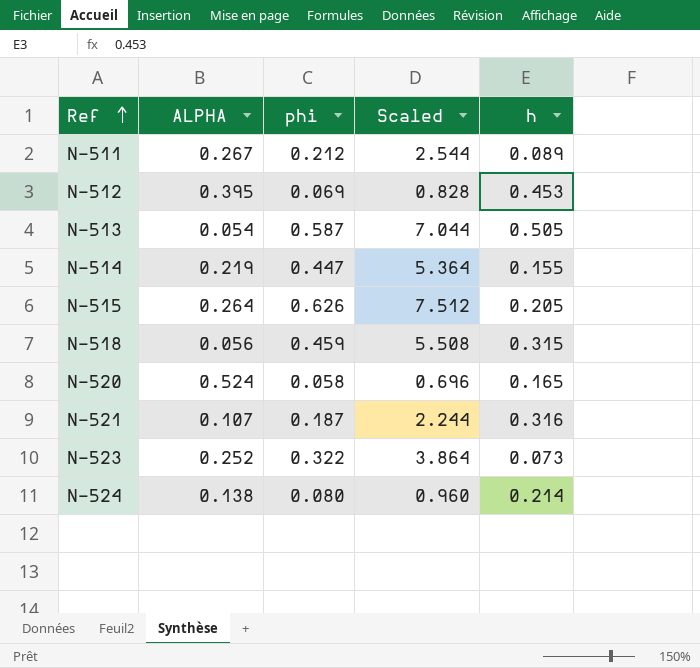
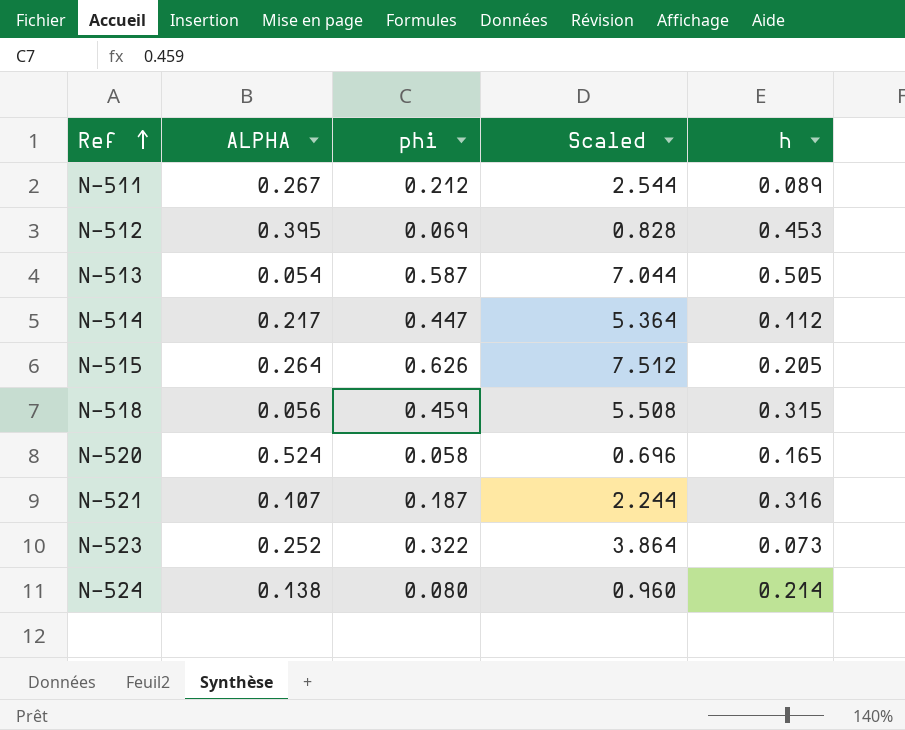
N-514 | ALPHA: 0.219 -> 0.217
N-514 | h: 0.155 -> 0.112

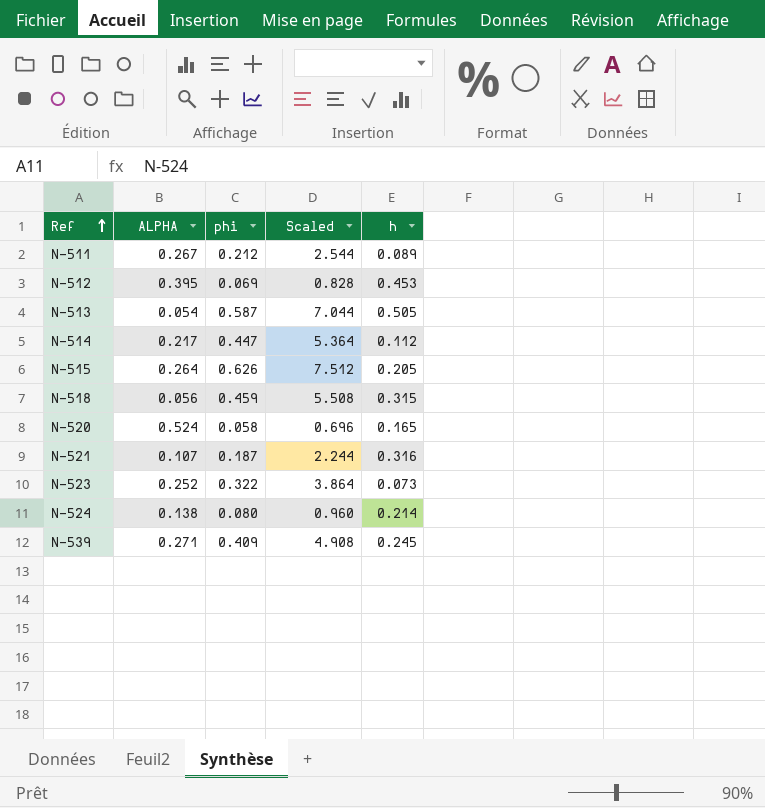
row N-539: none -> 0.271 | 0.409 | 4.908 | 0.245

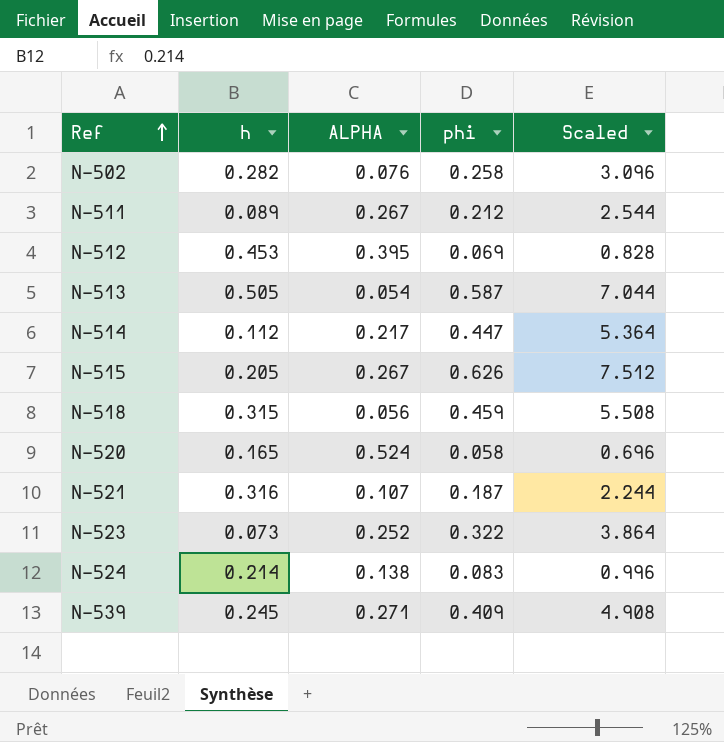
column h | position: 5 -> 2
row N-502: none -> 0.282 | 0.076 | 0.258 | 3.096
N-515 | ALPHA: 0.264 -> 0.267
N-524 | phi: 0.080 -> 0.083
N-524 | Scaled: 0.960 -> 0.996

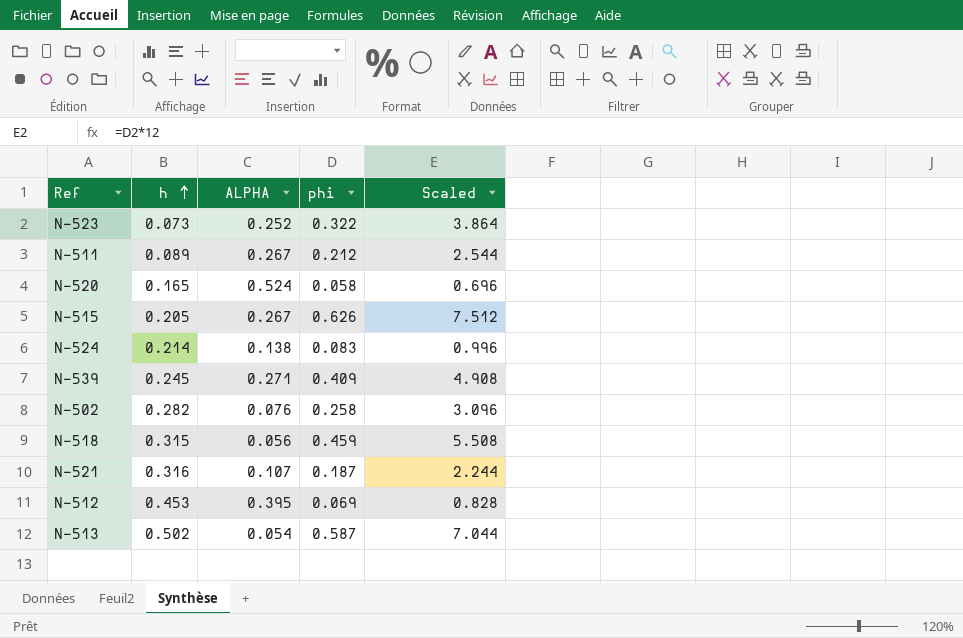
row order: Ref ascending -> h ascending
row N-514: 0.112 | 0.217 | 0.447 | 5.364 -> none
N-513 | h: 0.505 -> 0.502

